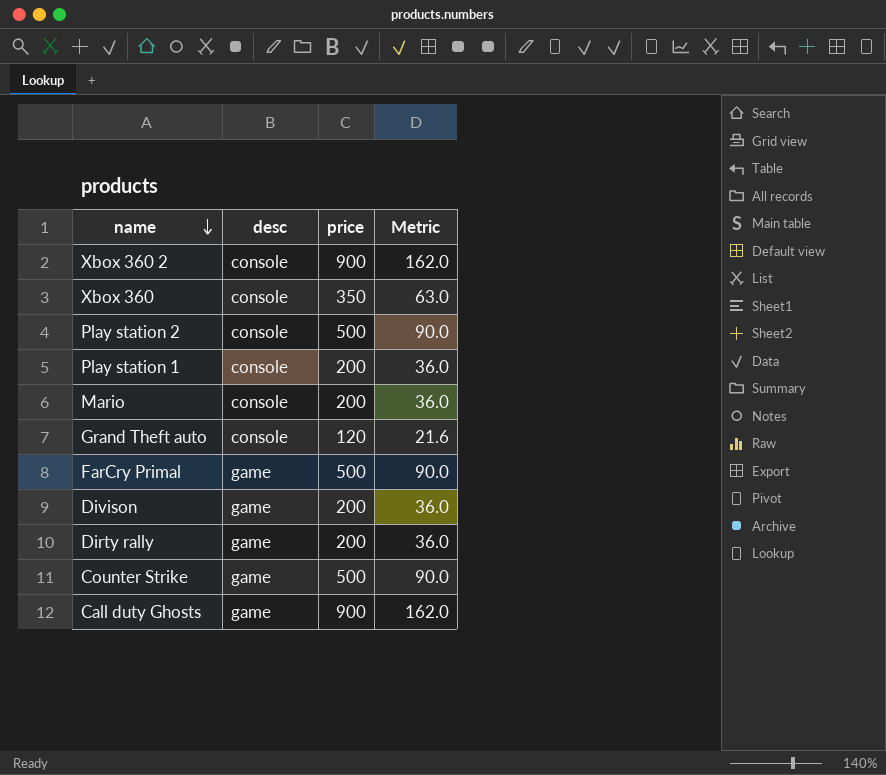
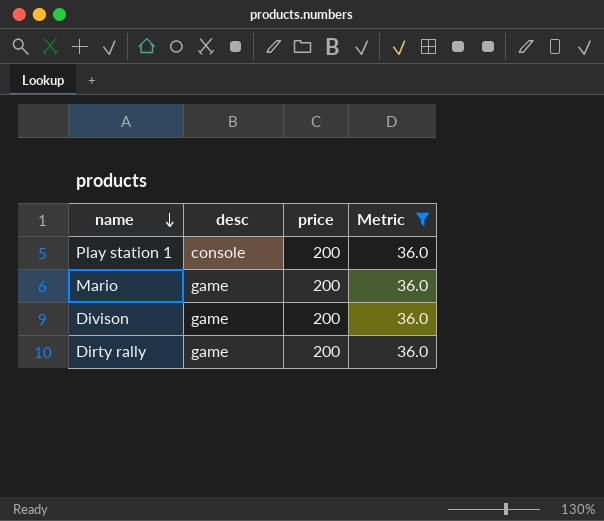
filter: none -> Metric = 36.0
Mario | desc: console -> game

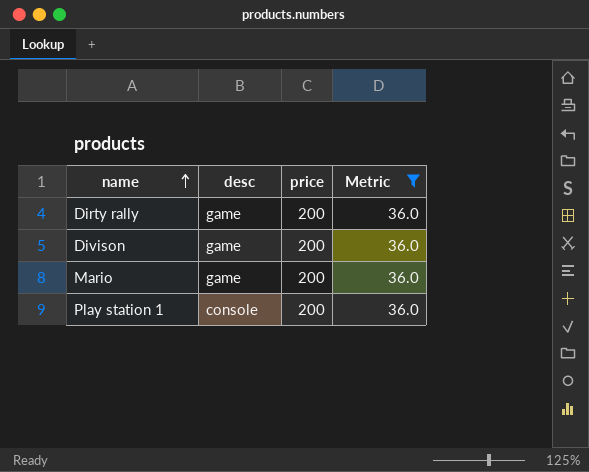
row order: name descending -> name ascending

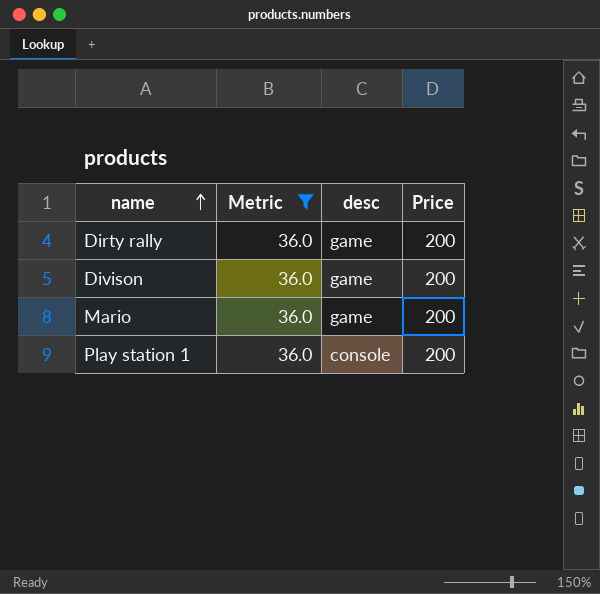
column Metric | position: 4 -> 2
column name: price -> Price

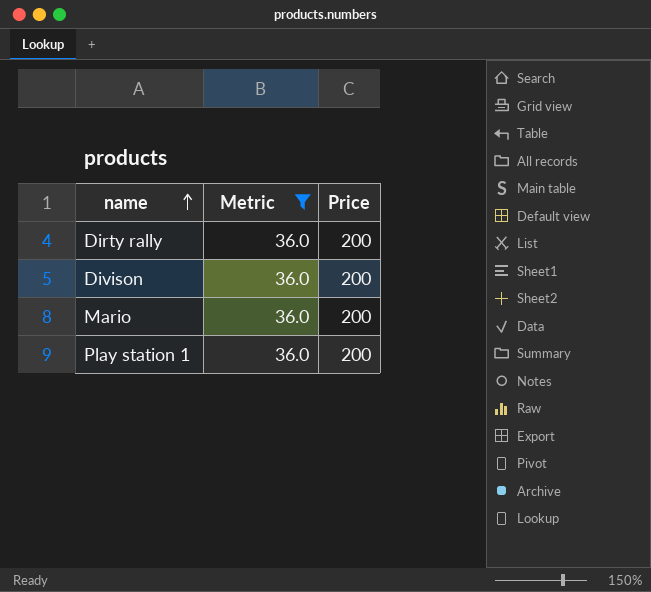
column desc | position: 3 -> none

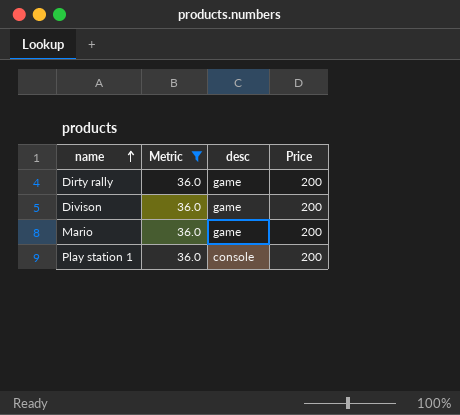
column desc | position: none -> 3

